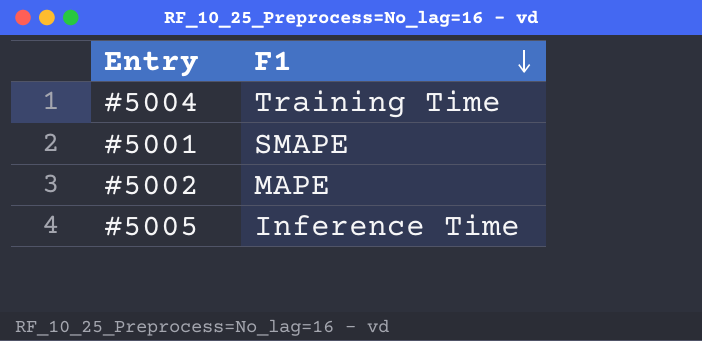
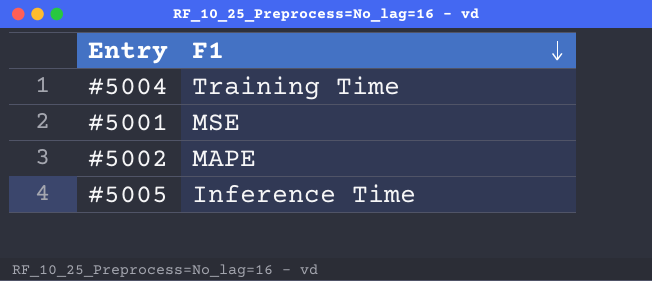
#5001 | F1: SMAPE -> MSE

